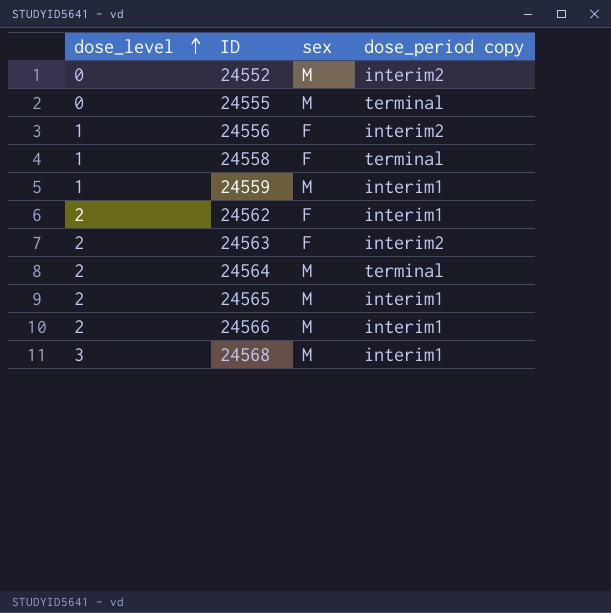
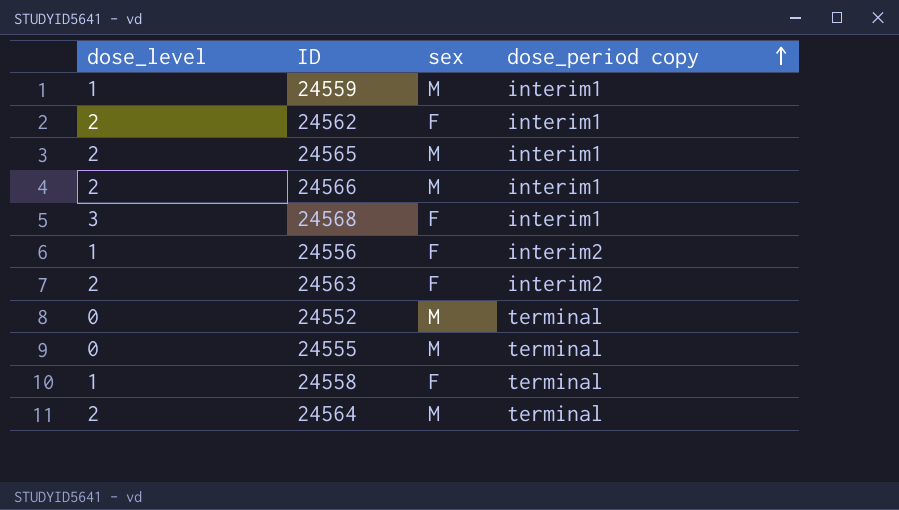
row order: dose_level ascending -> dose_period copy ascending
24568 | sex: M -> F
24552 | dose_period copy: interim2 -> terminal

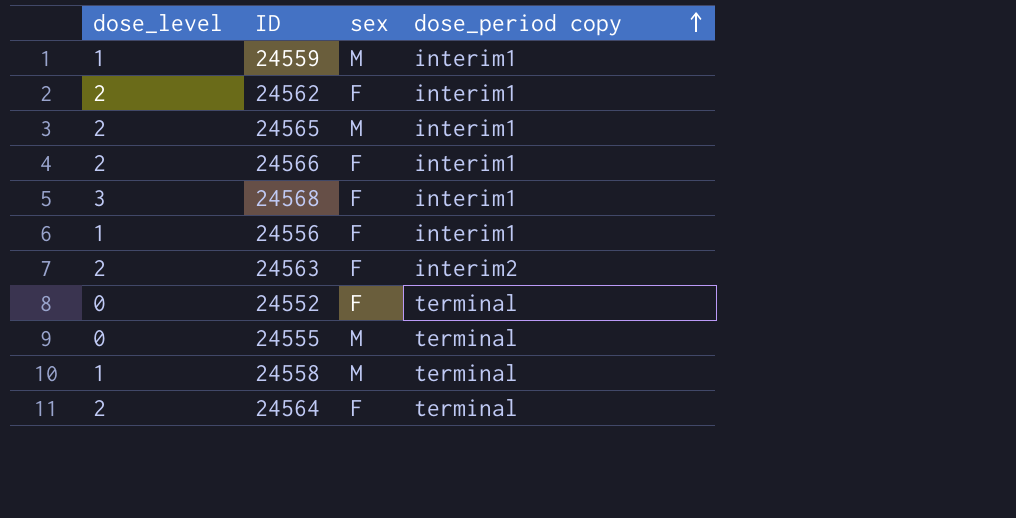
24566 | sex: M -> F
24556 | dose_period copy: interim2 -> interim1
24552 | sex: M -> F
24558 | sex: F -> M
24564 | sex: M -> F

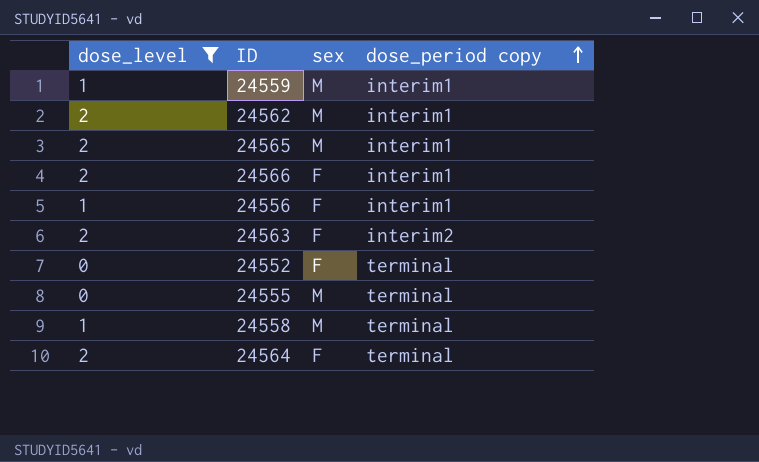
filter: none -> dose_level != 3
24562 | sex: F -> M

